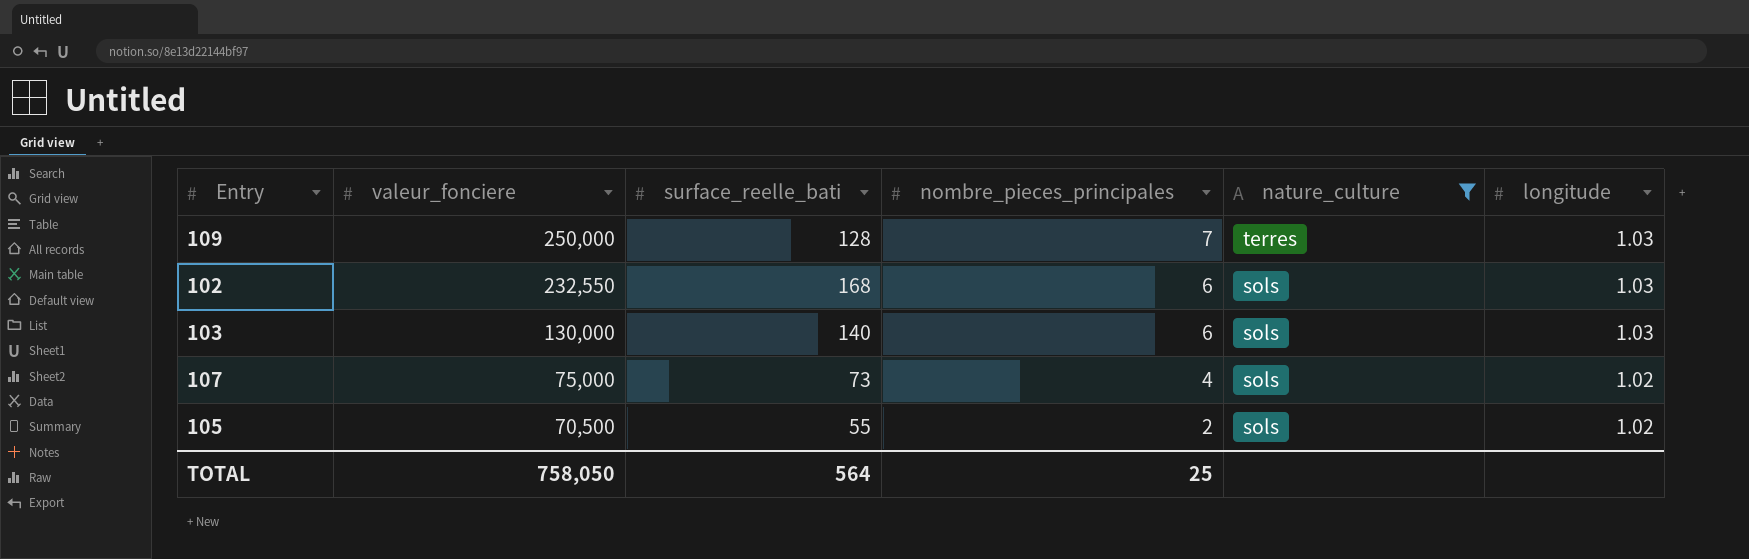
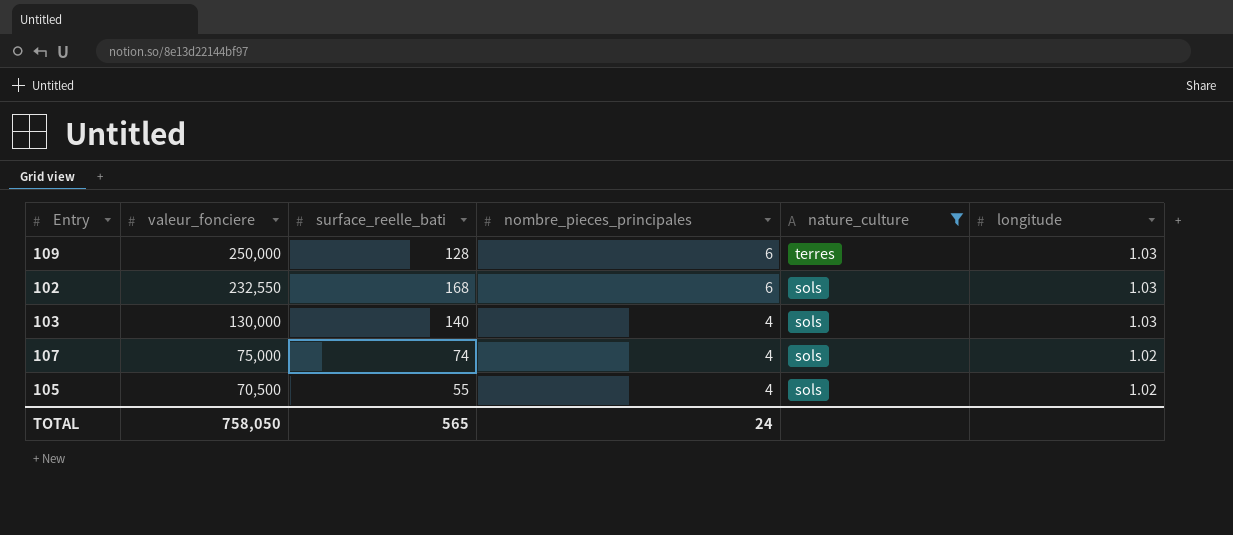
109 | nombre_pieces_principales: 7 -> 6
103 | nombre_pieces_principales: 6 -> 4
107 | surface_reelle_bati: 73 -> 74
105 | nombre_pieces_principales: 2 -> 4
TOTAL | surface_reelle_bati: 564 -> 565
TOTAL | nombre_pieces_principales: 25 -> 24

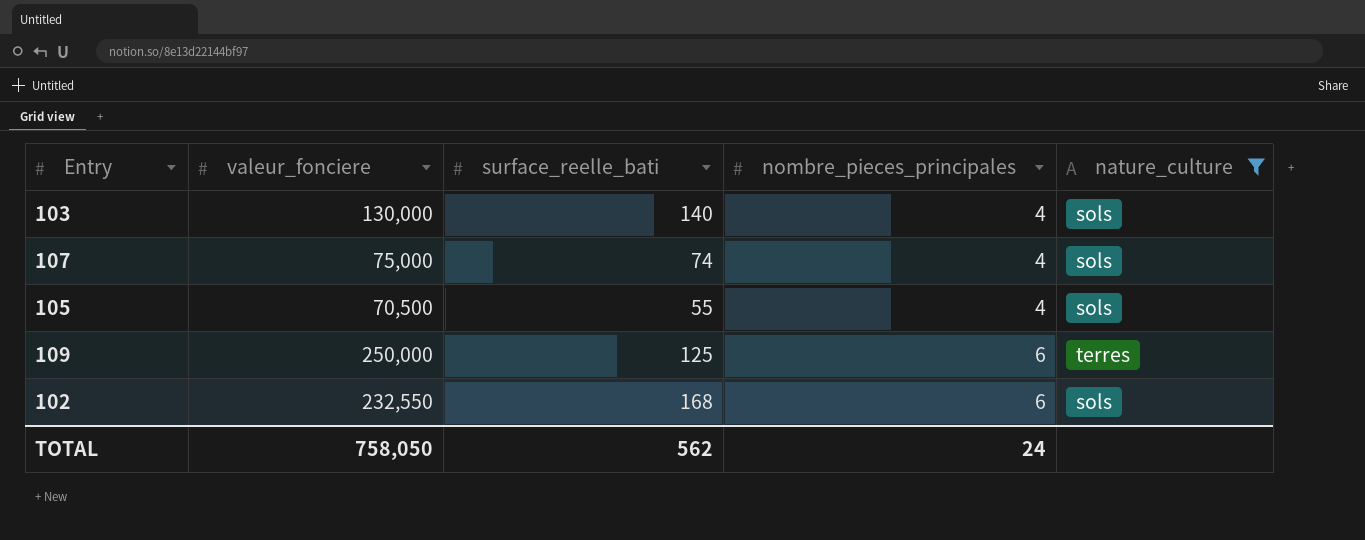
row order: valeur_fonciere descending -> nombre_pieces_principales ascending
column longitude | position: 6 -> none
109 | surface_reelle_bati: 128 -> 125
TOTAL | surface_reelle_bati: 565 -> 562

